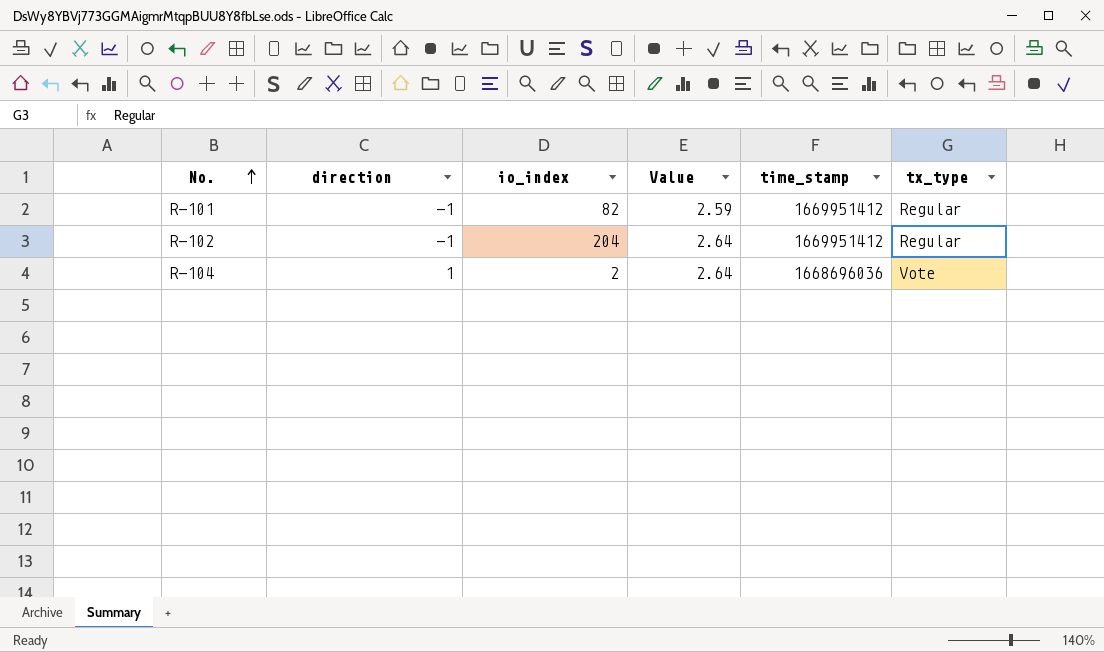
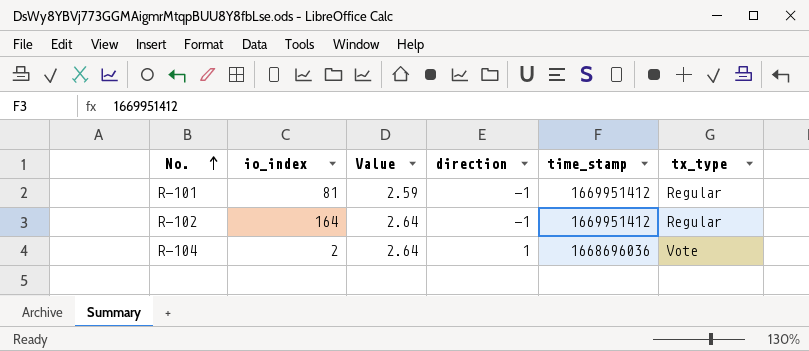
column direction | position: 2 -> 4
R-101 | io_index: 82 -> 81
R-102 | io_index: 204 -> 164

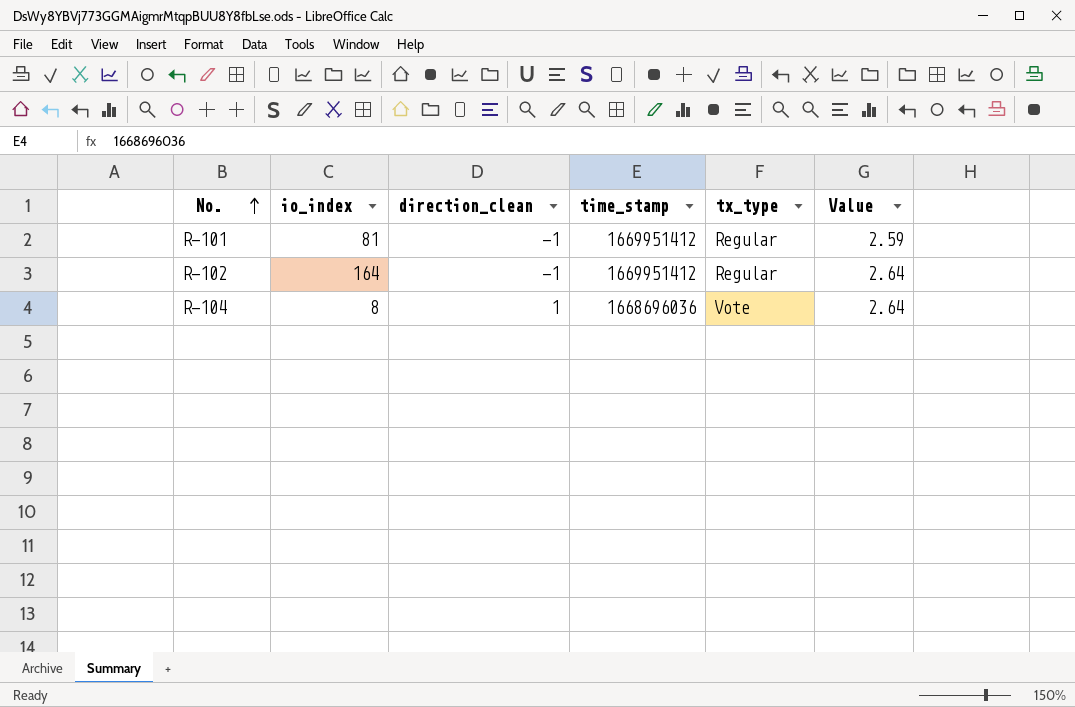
column name: direction -> direction_clean
column Value | position: 3 -> 6
R-104 | io_index: 2 -> 8

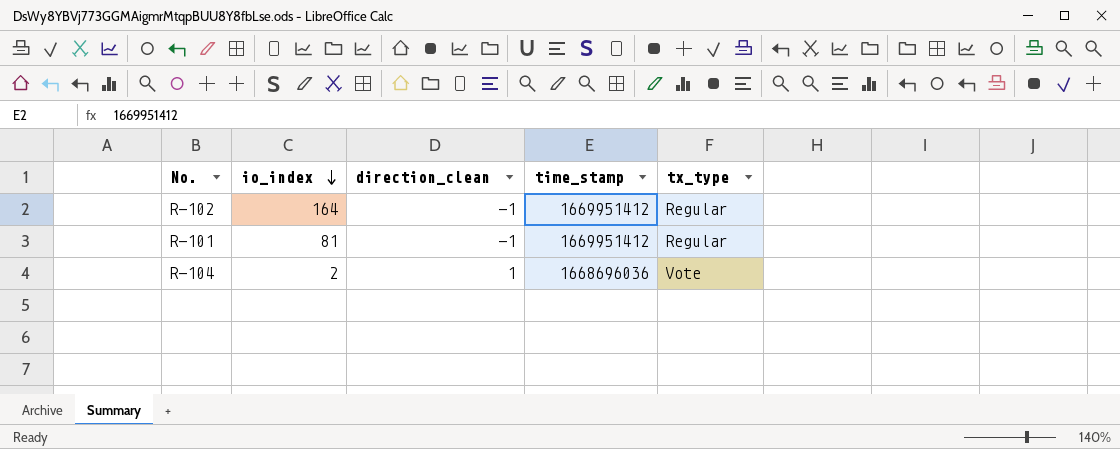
row order: No. ascending -> io_index descending
column Value | position: 6 -> none
R-104 | io_index: 8 -> 2

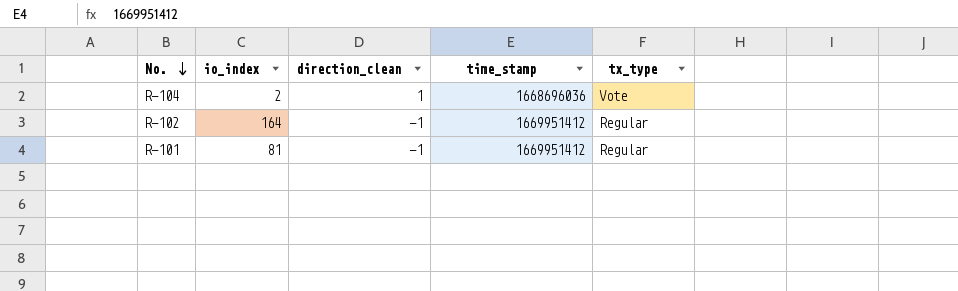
row order: io_index descending -> No. descending

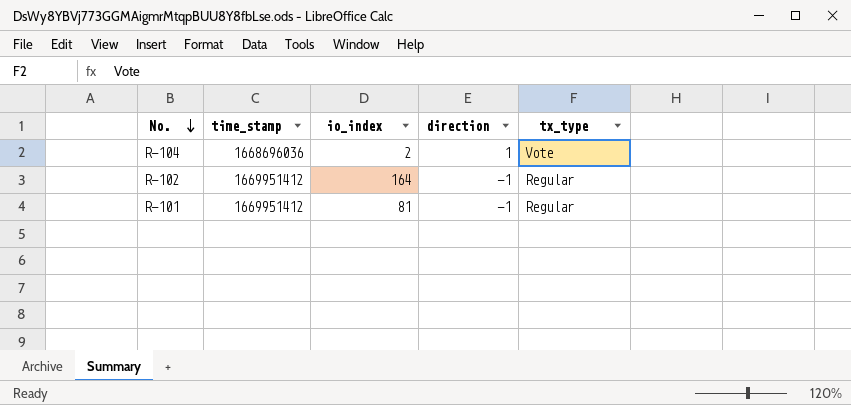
column time_stamp | position: 4 -> 2
column name: direction_clean -> direction

